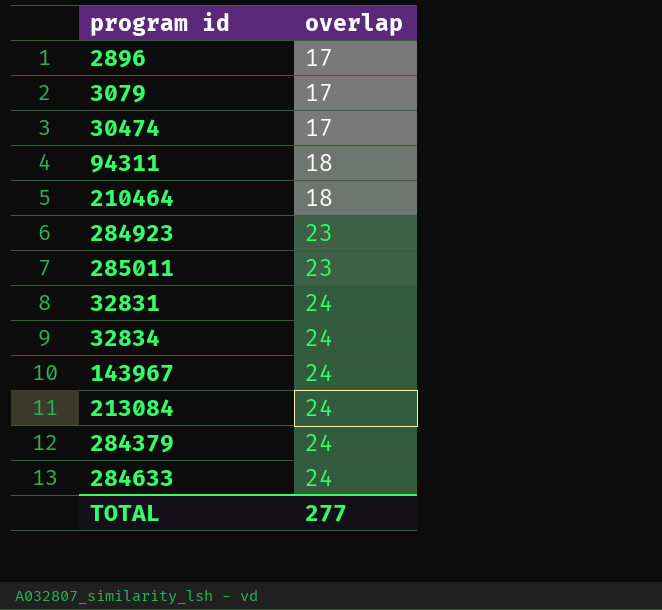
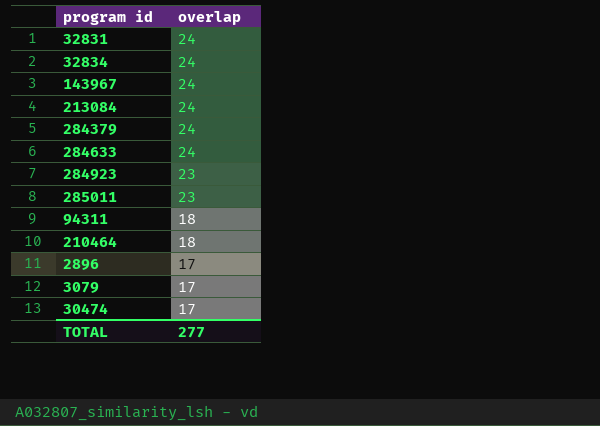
row order: overlap ascending -> overlap descending

